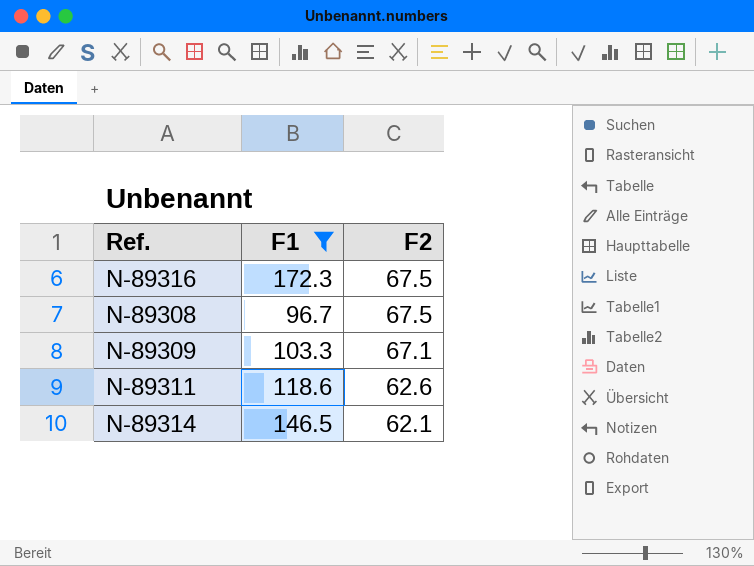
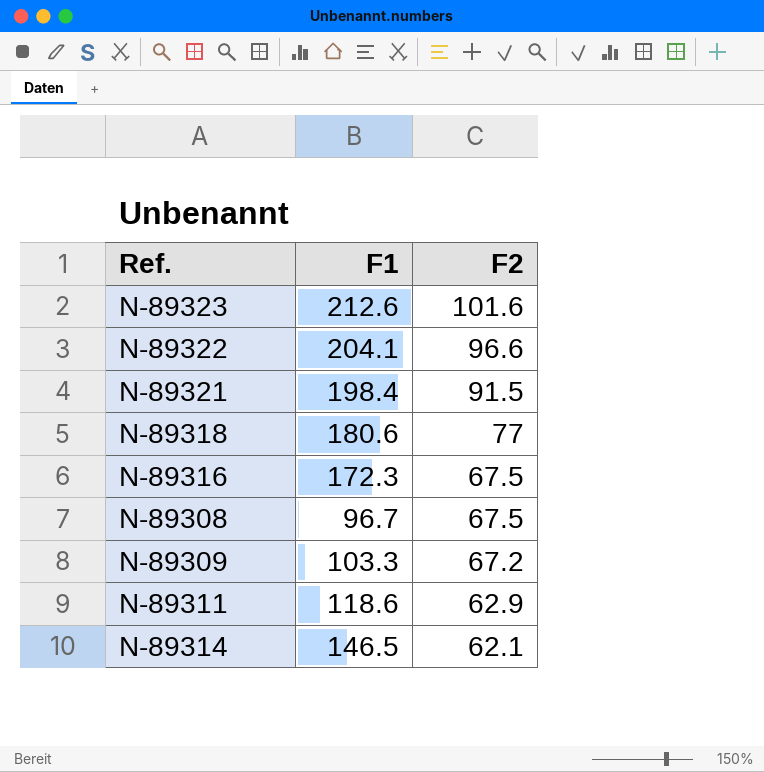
filter: F1 <= 172.3 -> none
N-89309 | F2: 67.1 -> 67.2
N-89311 | F2: 62.6 -> 62.9

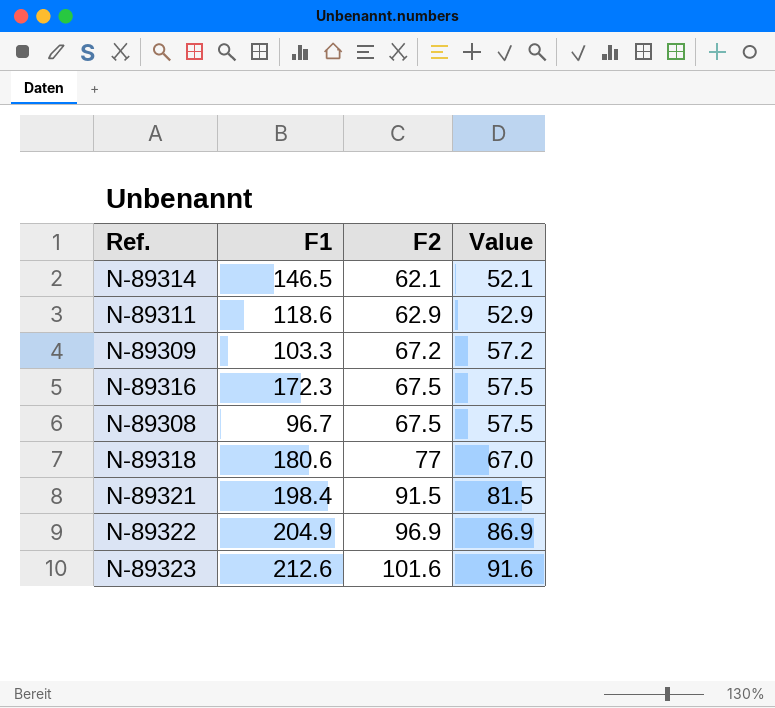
row order: F2 descending -> F2 ascending
column Value | formula: none -> [F2] - 10
N-89322 | F1: 204.1 -> 204.9
N-89322 | F2: 96.6 -> 96.9

